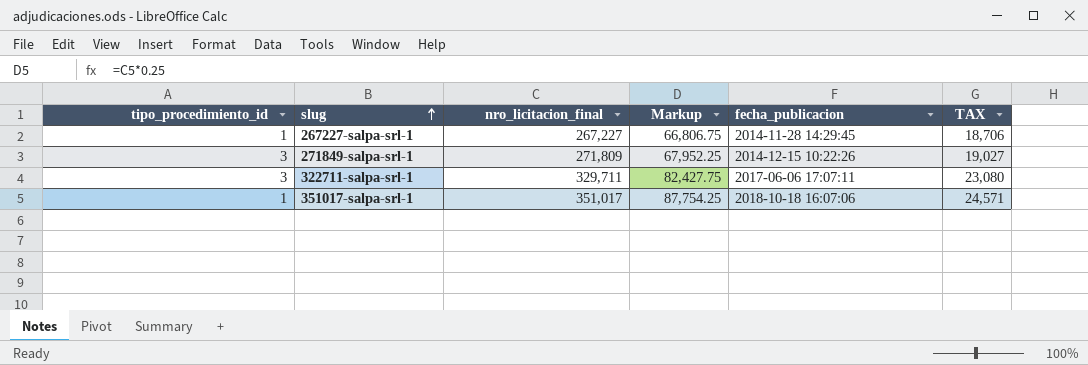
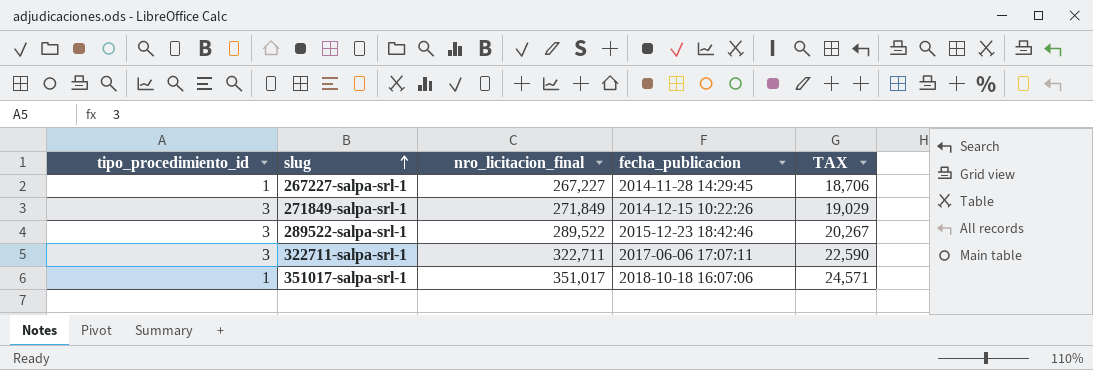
column Markup | formula: [nro_licitacion_final] * 0.25 -> none
271849-salpa-srl-1 | nro_licitacion_final: 271,809 -> 271,849
271849-salpa-srl-1 | TAX: 19,027 -> 19,029
row 289522-salpa-srl-1: none -> 3 | 289,522 | 2015-12-23 18:42:46 | 20,267
322711-salpa-srl-1 | nro_licitacion_final: 329,711 -> 322,711
322711-salpa-srl-1 | TAX: 23,080 -> 22,590

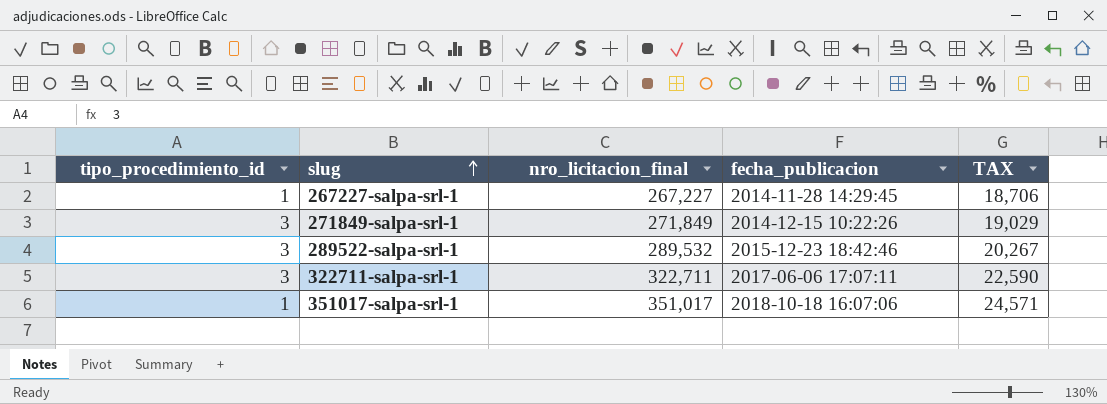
289522-salpa-srl-1 | nro_licitacion_final: 289,522 -> 289,532

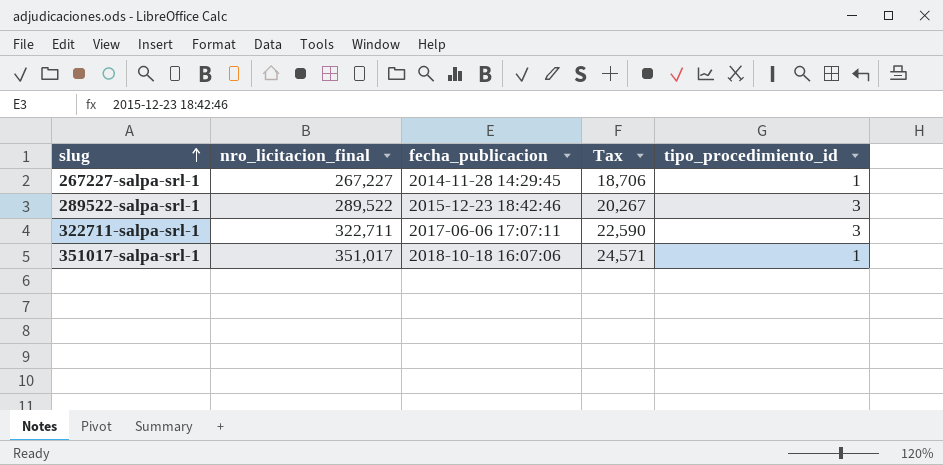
column name: TAX -> Tax
column tipo_procedimiento_id | position: 1 -> 5
row 271849-salpa-srl-1: 3 | 271,849 | 2014-12-15 10:22:26 | 19,029 -> none
289522-salpa-srl-1 | nro_licitacion_final: 289,532 -> 289,522

